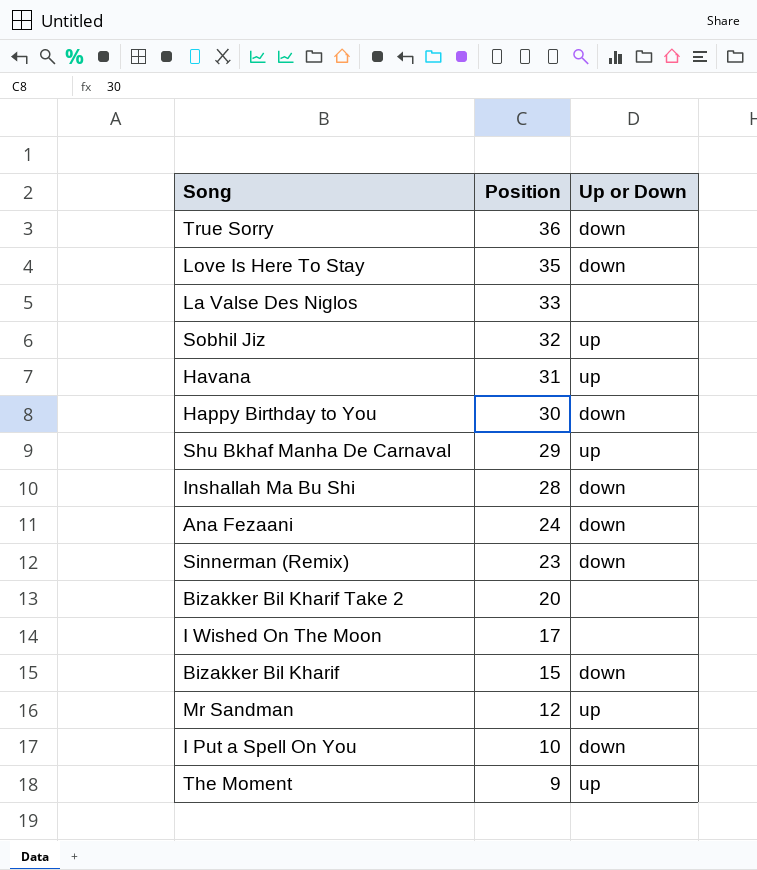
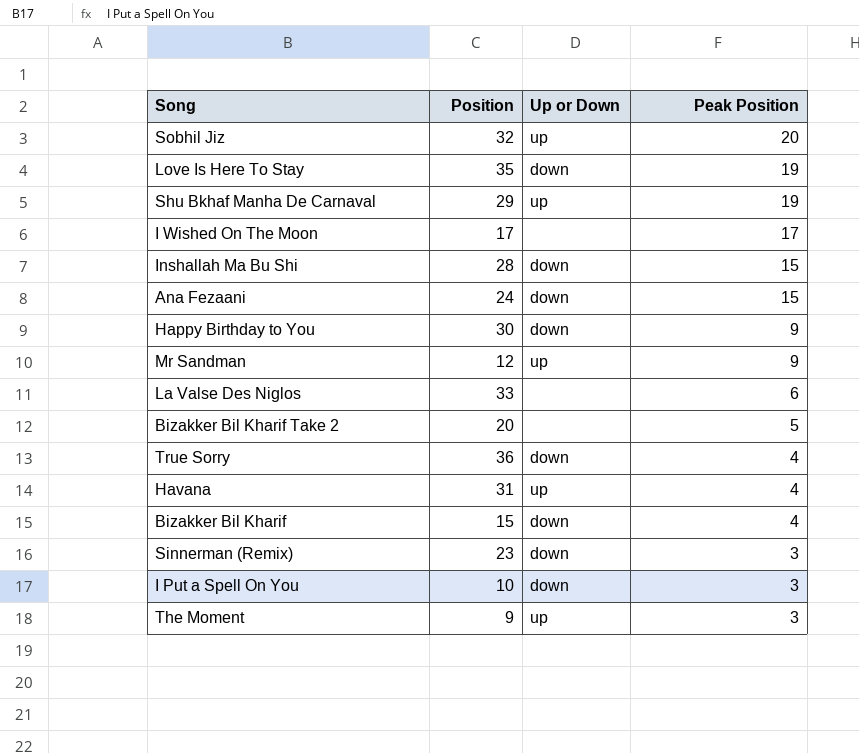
row order: Position descending -> Peak Position descending
column Peak Position | position: none -> 4

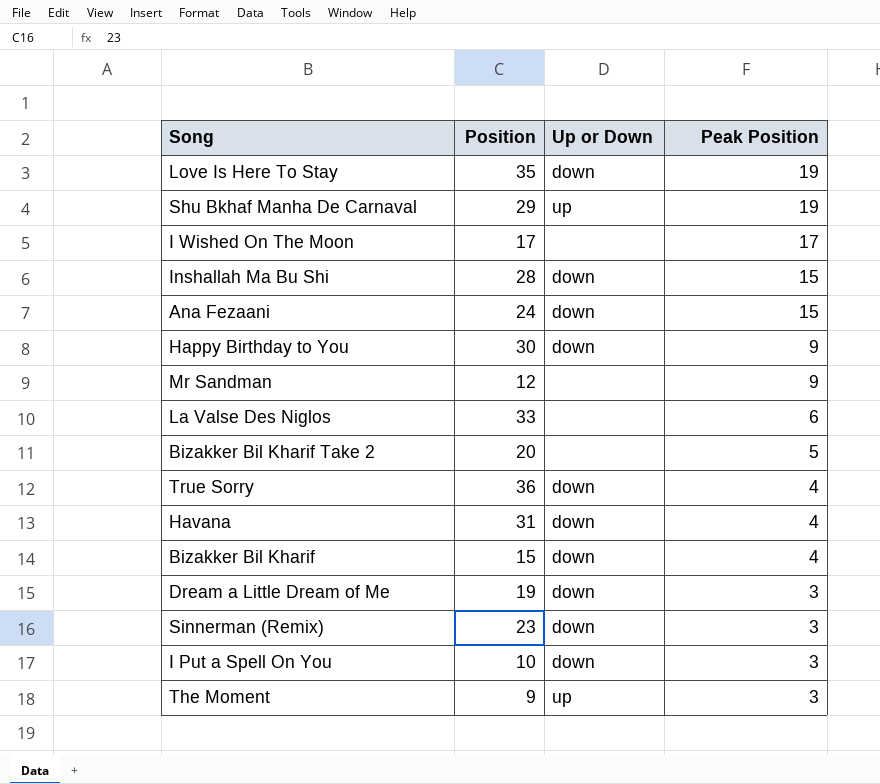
row Sobhil Jiz: 32 | up | 20 -> none
Mr Sandman | Up or Down: up -> none
Havana | Up or Down: up -> down
row Dream a Little Dream of Me: none -> 19 | down | 3

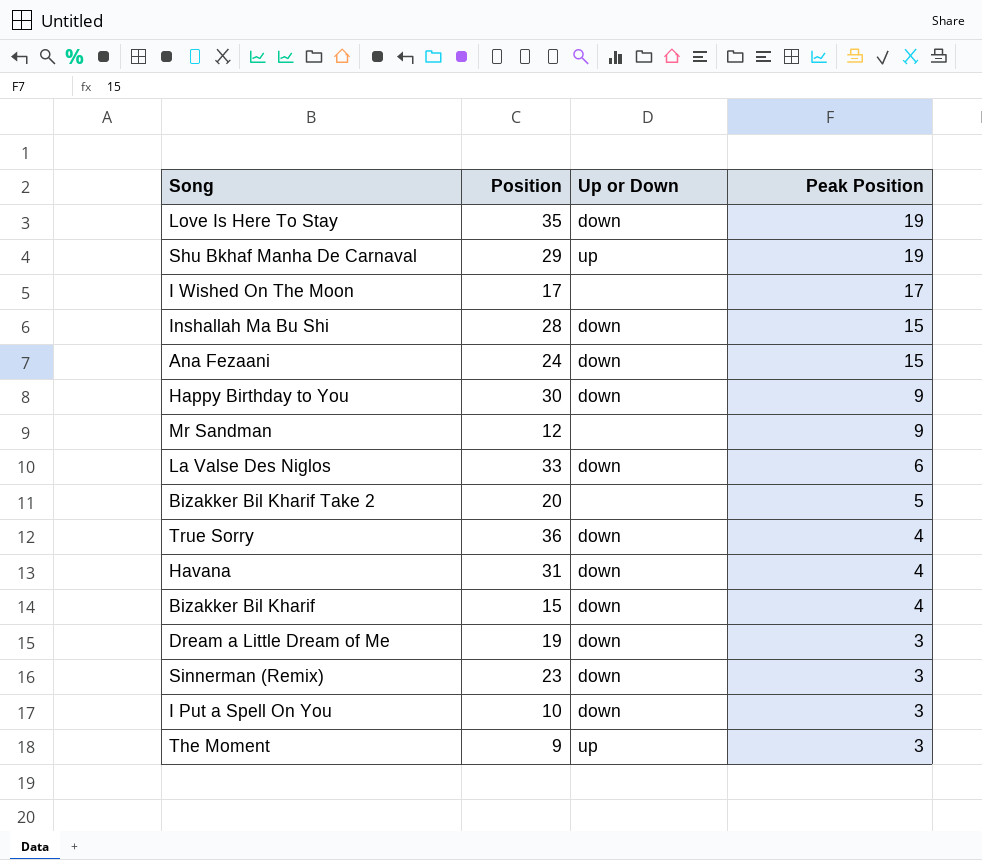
La Valse Des Niglos | Up or Down: none -> down

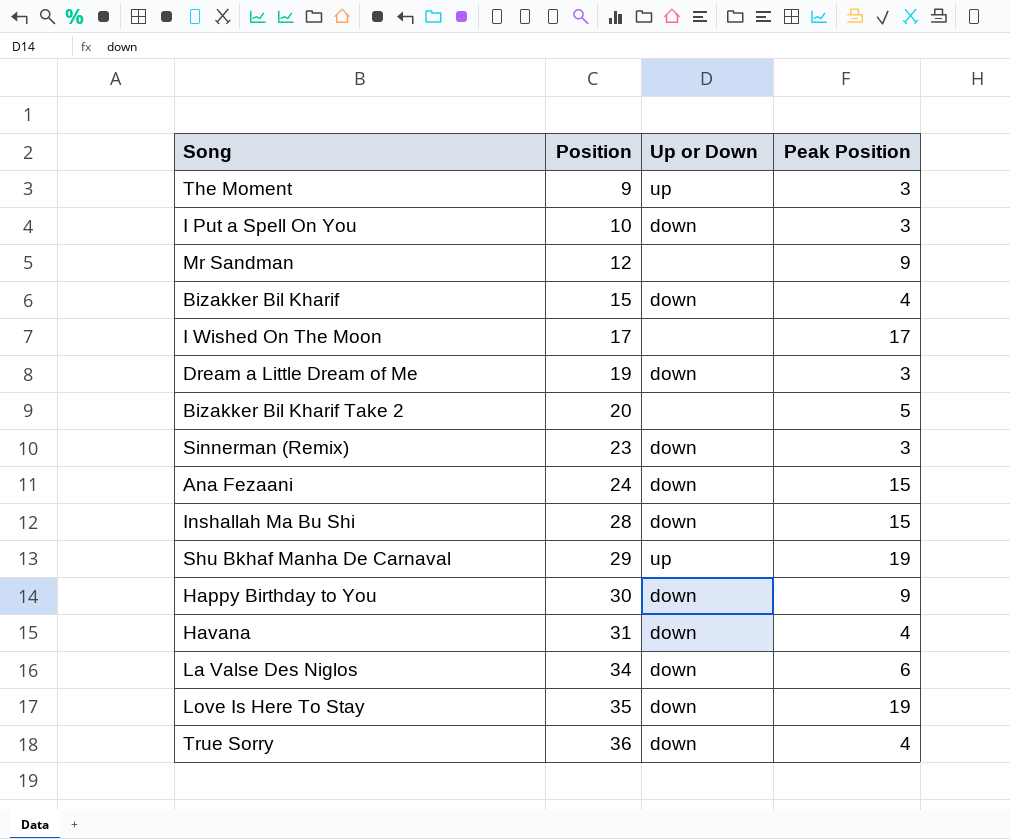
row order: Peak Position descending -> Position ascending
La Valse Des Niglos | Position: 33 -> 34

